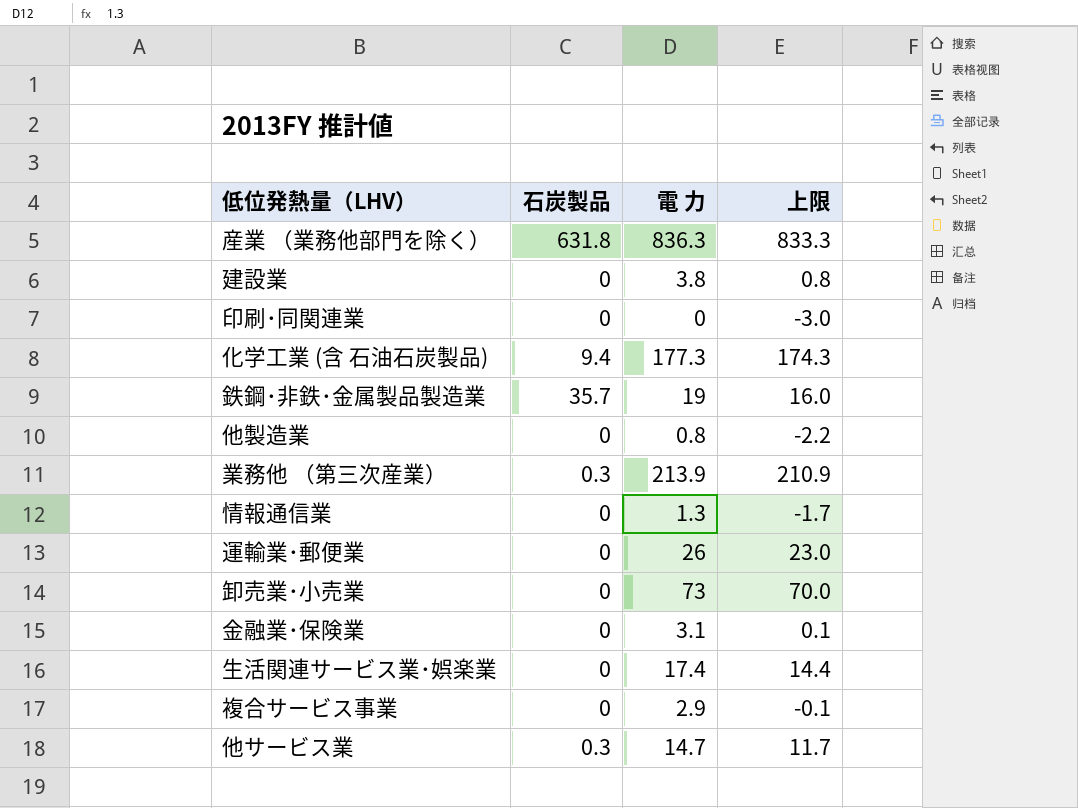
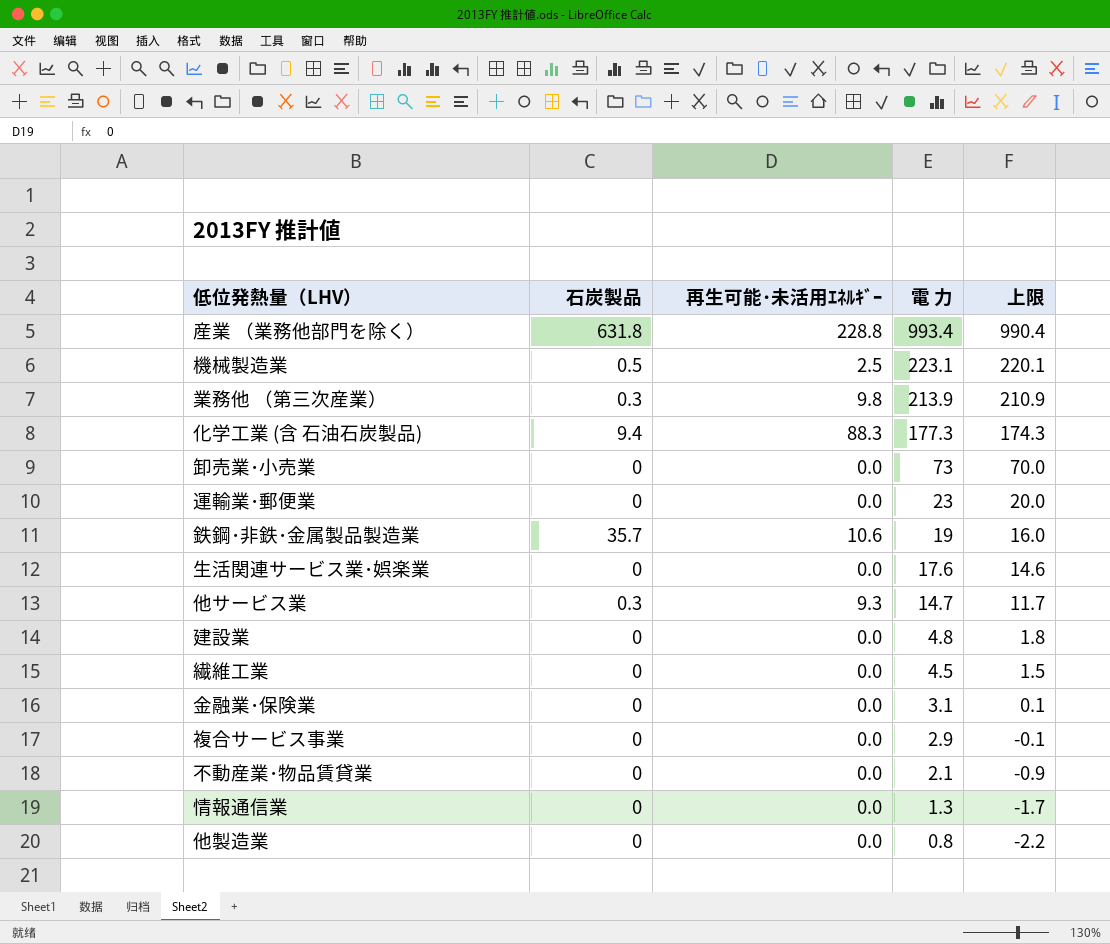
row order: none -> 電 力 descending
column 再生可能･未活用ｴﾈﾙｷﾞｰ | position: none -> 3
row 印刷･同関連業: 0 | 0 | -3.0 -> none
産業 （業務他部門を除く） | 電 力: 836.3 -> 993.4
産業 （業務他部門を除く） | 上限: 833.3 -> 990.4
row 機械製造業: none -> 0.5 | 2.5 | 223.1 | 220.1
運輸業･郵便業 | 電 力: 26 -> 23
運輸業･郵便業 | 上限: 23.0 -> 20.0
生活関連サービス業･娯楽業 | 電 力: 17.4 -> 17.6
生活関連サービス業･娯楽業 | 上限: 14.4 -> 14.6
建設業 | 電 力: 3.8 -> 4.8
建設業 | 上限: 0.8 -> 1.8
row 繊維工業: none -> 0 | 0.0 | 4.5 | 1.5
row 不動産業･物品賃貸業: none -> 0 | 0.0 | 2.1 | -0.9

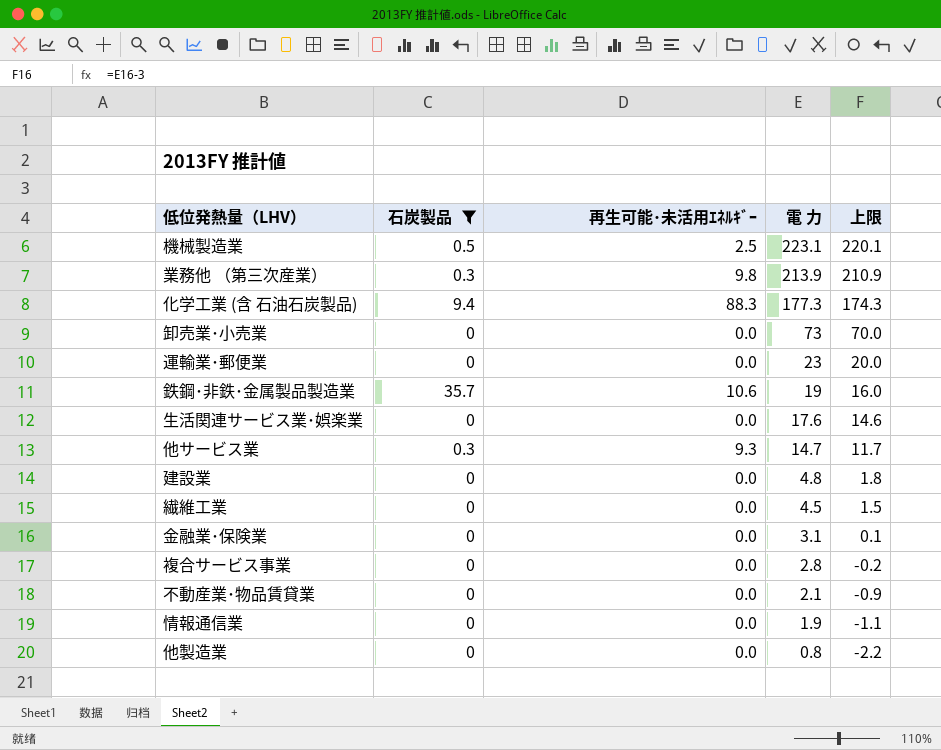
filter: none -> 石炭製品 != 631.8
複合サービス事業 | 電 力: 2.9 -> 2.8
複合サービス事業 | 上限: -0.1 -> -0.2
情報通信業 | 電 力: 1.3 -> 1.9
情報通信業 | 上限: -1.7 -> -1.1

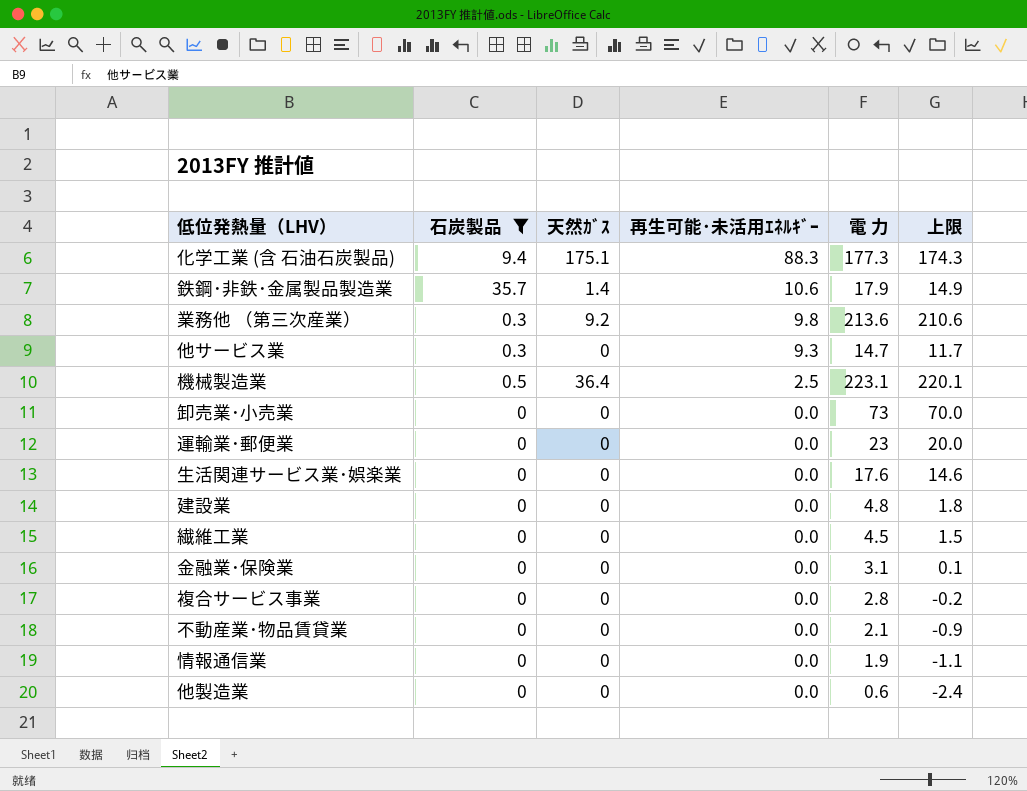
row order: 電 力 descending -> 再生可能･未活用ｴﾈﾙｷﾞｰ descending
column 天然ｶﾞｽ | position: none -> 3
鉄鋼･非鉄･金属製品製造業 | 電 力: 19 -> 17.9
鉄鋼･非鉄･金属製品製造業 | 上限: 16.0 -> 14.9
業務他 （第三次産業） | 電 力: 213.9 -> 213.6
業務他 （第三次産業） | 上限: 210.9 -> 210.6
他製造業 | 電 力: 0.8 -> 0.6
他製造業 | 上限: -2.2 -> -2.4

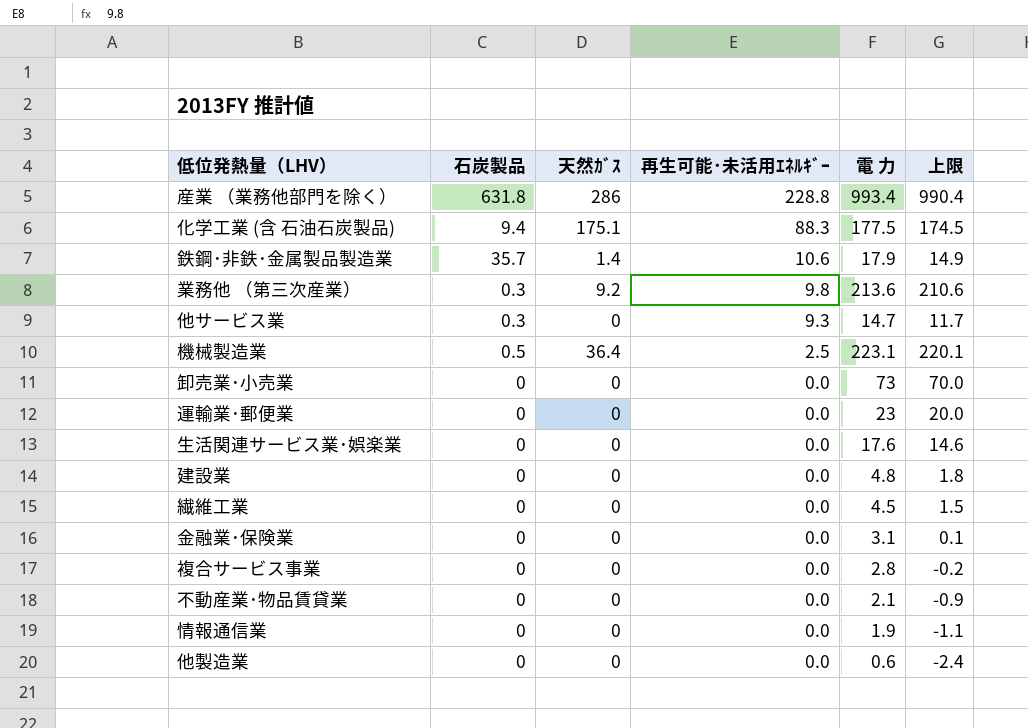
filter: 石炭製品 != 631.8 -> none
化学工業 (含 石油石炭製品) | 電 力: 177.3 -> 177.5
化学工業 (含 石油石炭製品) | 上限: 174.3 -> 174.5

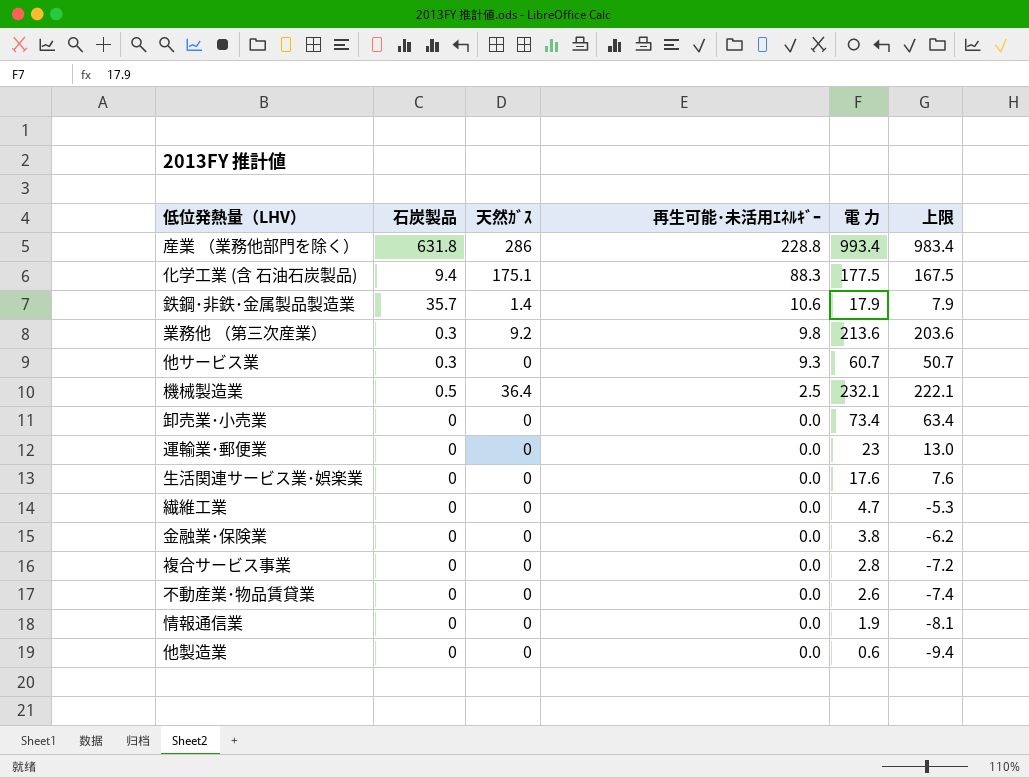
column 上限 | formula: [電 力] - 3 -> [電 力] - 10
row 建設業: 0 | 0 | 0.0 | 4.8 | 1.8 -> none
他サービス業 | 電 力: 14.7 -> 60.7
機械製造業 | 電 力: 223.1 -> 232.1
卸売業･小売業 | 電 力: 73 -> 73.4
繊維工業 | 電 力: 4.5 -> 4.7
金融業･保険業 | 電 力: 3.1 -> 3.8
不動産業･物品賃貸業 | 電 力: 2.1 -> 2.6

